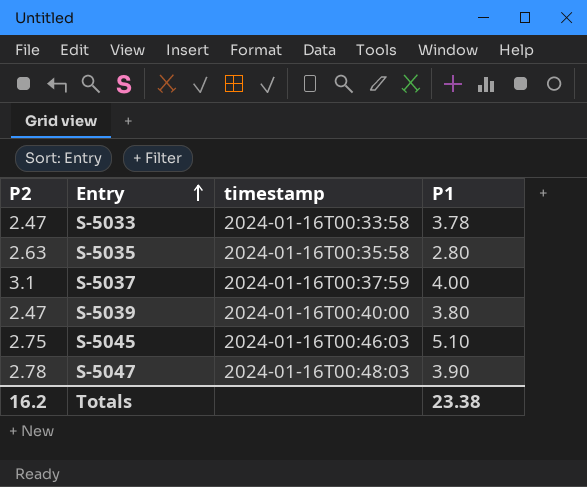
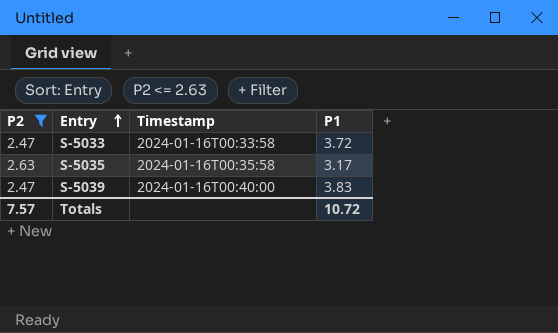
filter: none -> P2 <= 2.63
column name: timestamp -> Timestamp
S-5033 | P1: 3.78 -> 3.72
S-5035 | P1: 2.80 -> 3.17
S-5039 | P1: 3.80 -> 3.83
Totals | P2: 16.2 -> 7.57
Totals | P1: 23.38 -> 10.72

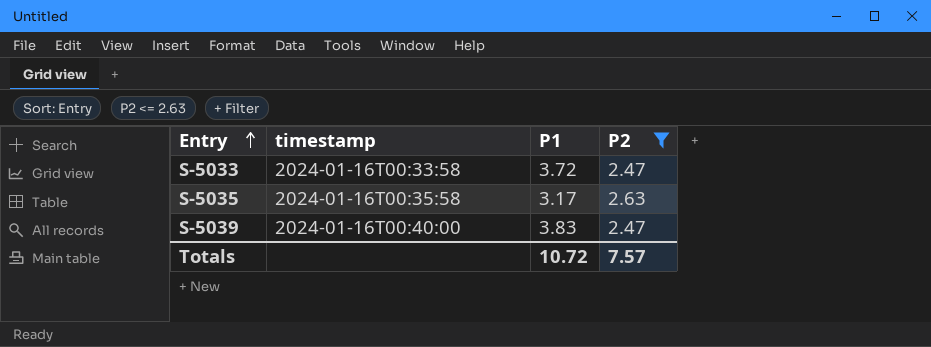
column name: Timestamp -> timestamp
column P2 | position: 1 -> 4

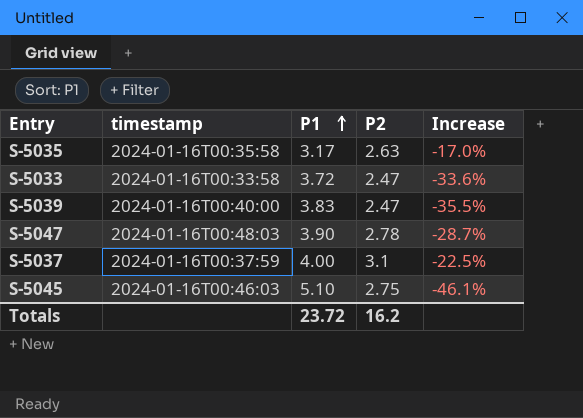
filter: P2 <= 2.63 -> none
row order: Entry ascending -> P1 ascending
column Increase | formula: none -> ([P2] - [P1]) / [P1]
Totals | P1: 10.72 -> 23.72
Totals | P2: 7.57 -> 16.2

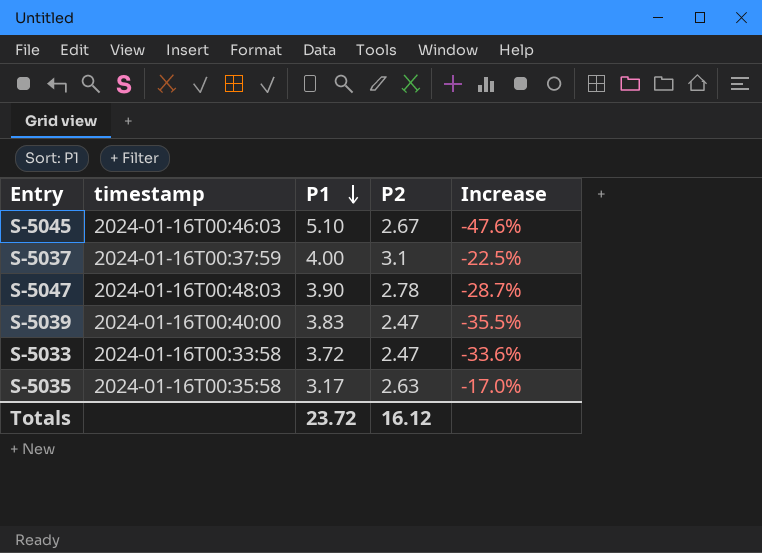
row order: P1 ascending -> P1 descending
S-5045 | P2: 2.75 -> 2.67
S-5045 | Increase: -46.1% -> -47.6%
Totals | P2: 16.2 -> 16.12

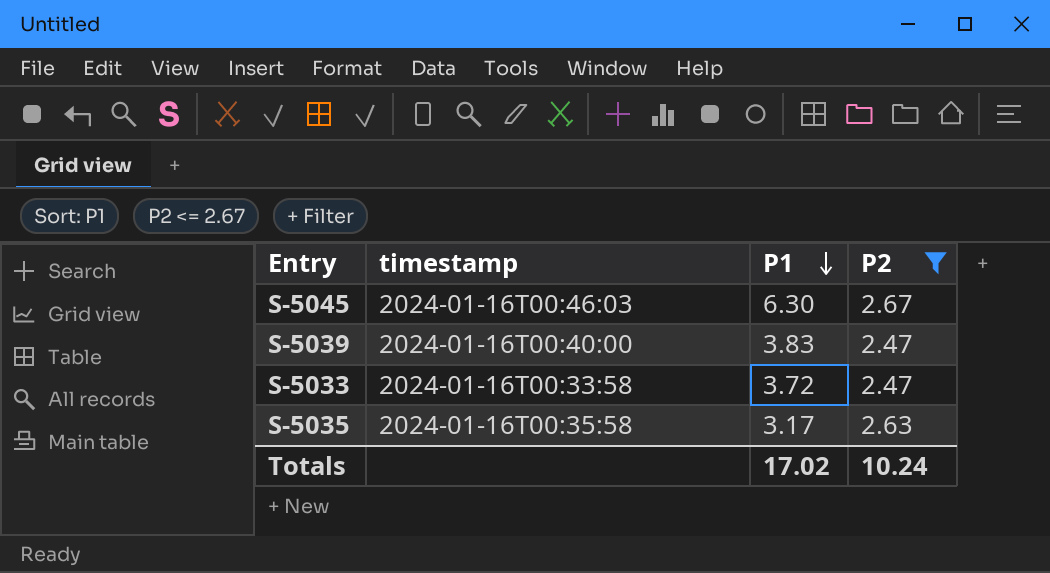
filter: none -> P2 <= 2.67
column Increase | formula: ([P2] - [P1]) / [P1] -> none
S-5045 | P1: 5.10 -> 6.30
Totals | P1: 23.72 -> 17.02
Totals | P2: 16.12 -> 10.24

